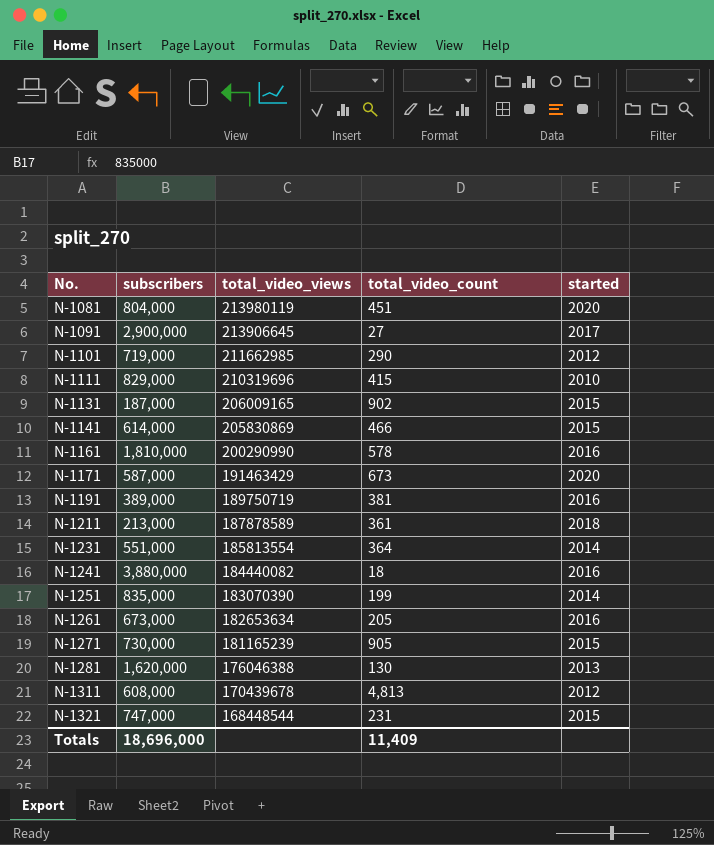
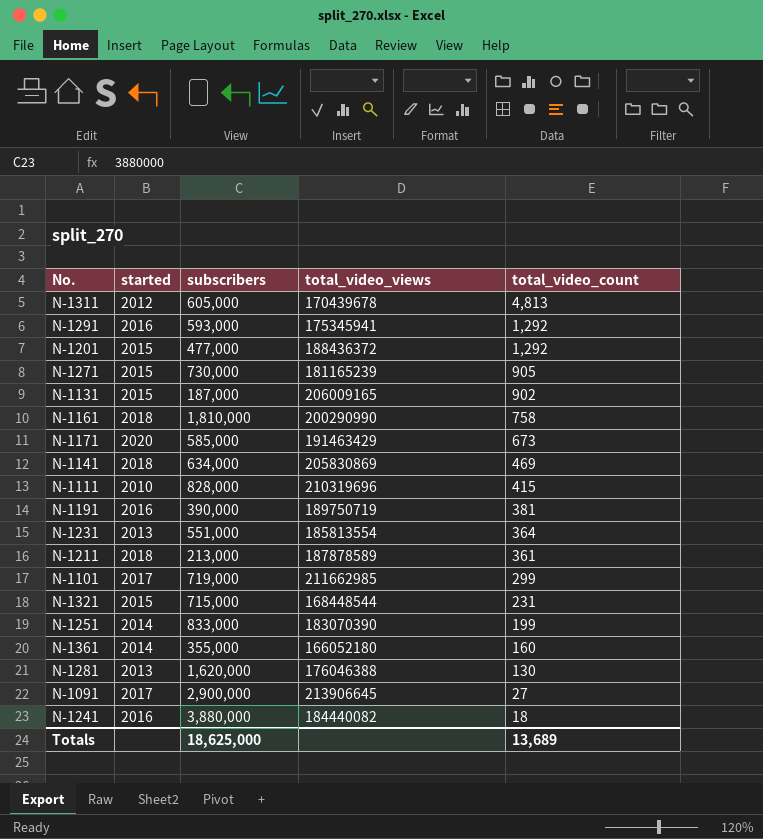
row order: No. ascending -> total_video_count descending
column started | position: 5 -> 2
row N-1081: 804,000 | 213980119 | 451 | 2020 -> none
row N-1261: 673,000 | 182653634 | 205 | 2016 -> none
N-1311 | subscribers: 608,000 -> 605,000
row N-1291: none -> 2016 | 593,000 | 175345941 | 1,292
row N-1201: none -> 2015 | 477,000 | 188436372 | 1,292
N-1161 | started: 2016 -> 2018
N-1161 | total_video_count: 578 -> 758
N-1171 | subscribers: 587,000 -> 585,000
N-1141 | started: 2015 -> 2018
N-1141 | subscribers: 614,000 -> 634,000
N-1141 | total_video_count: 466 -> 469
N-1111 | subscribers: 829,000 -> 828,000
N-1191 | subscribers: 389,000 -> 390,000
N-1231 | started: 2014 -> 2013
N-1101 | started: 2012 -> 2017
N-1101 | total_video_count: 290 -> 299
N-1321 | subscribers: 747,000 -> 715,000
N-1251 | subscribers: 835,000 -> 833,000
row N-1361: none -> 2014 | 355,000 | 166052180 | 160
Totals | subscribers: 18,696,000 -> 18,625,000
Totals | total_video_count: 11,409 -> 13,689

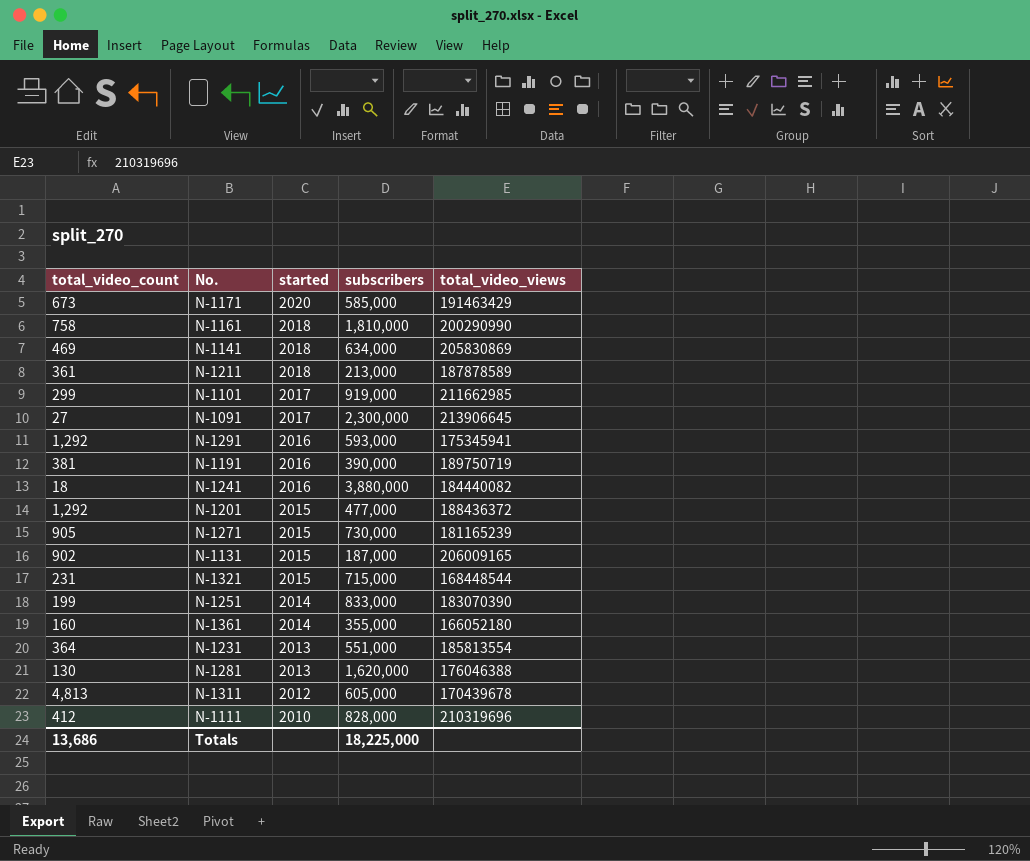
row order: total_video_count descending -> started descending
column total_video_count | position: 5 -> 1
N-1101 | subscribers: 719,000 -> 919,000
N-1091 | subscribers: 2,900,000 -> 2,300,000
N-1111 | total_video_count: 415 -> 412
Totals | total_video_count: 13,689 -> 13,686
Totals | subscribers: 18,625,000 -> 18,225,000

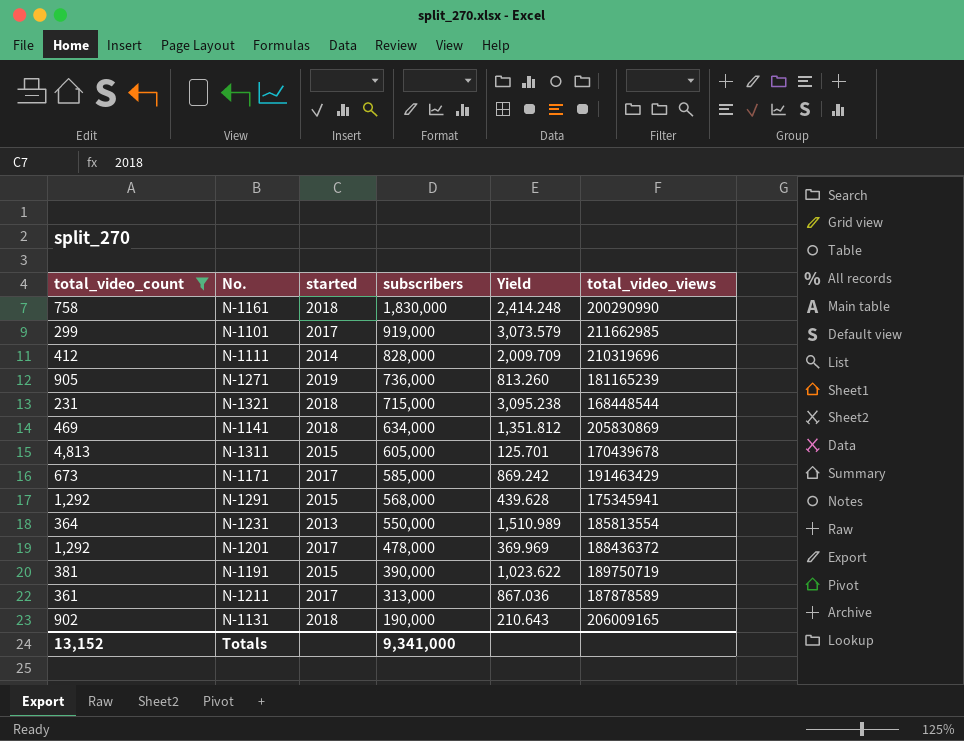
filter: none -> total_video_count >= 231
row order: started descending -> subscribers descending
column Yield | formula: none -> [subscribers] / [total_video_count]
N-1161 | subscribers: 1,810,000 -> 1,830,000
N-1111 | started: 2010 -> 2014
N-1271 | started: 2015 -> 2019
N-1271 | subscribers: 730,000 -> 736,000
N-1321 | started: 2015 -> 2018
N-1311 | started: 2012 -> 2015
N-1171 | started: 2020 -> 2017
N-1291 | started: 2016 -> 2015
N-1291 | subscribers: 593,000 -> 568,000
N-1231 | subscribers: 551,000 -> 550,000
N-1201 | started: 2015 -> 2017
N-1201 | subscribers: 477,000 -> 478,000
N-1191 | started: 2016 -> 2015
N-1211 | started: 2018 -> 2017
N-1211 | subscribers: 213,000 -> 313,000
N-1131 | started: 2015 -> 2018
N-1131 | subscribers: 187,000 -> 190,000
Totals | total_video_count: 13,686 -> 13,152
Totals | subscribers: 18,225,000 -> 9,341,000

